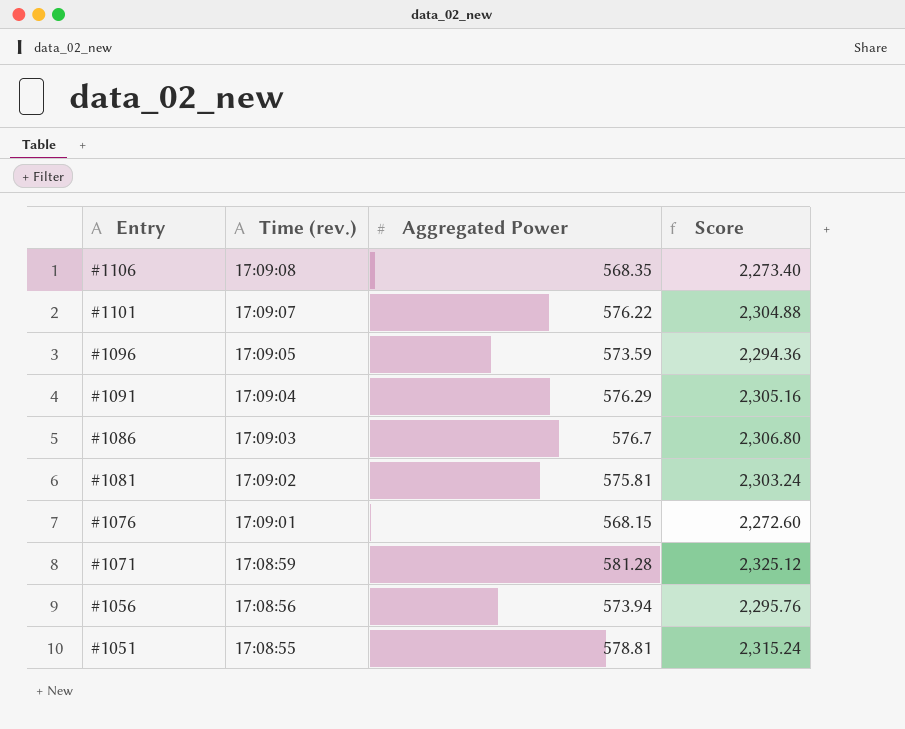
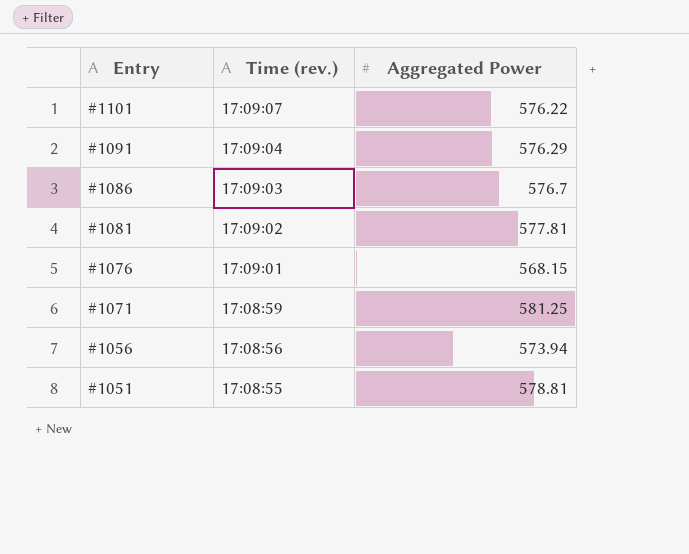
column Score | formula: [Aggregated Power] * 4 -> none
row #1106: 17:09:08 | 568.35 | 2,273.40 -> none
row #1096: 17:09:05 | 573.59 | 2,294.36 -> none
#1081 | Aggregated Power: 575.81 -> 577.81
#1071 | Aggregated Power: 581.28 -> 581.25

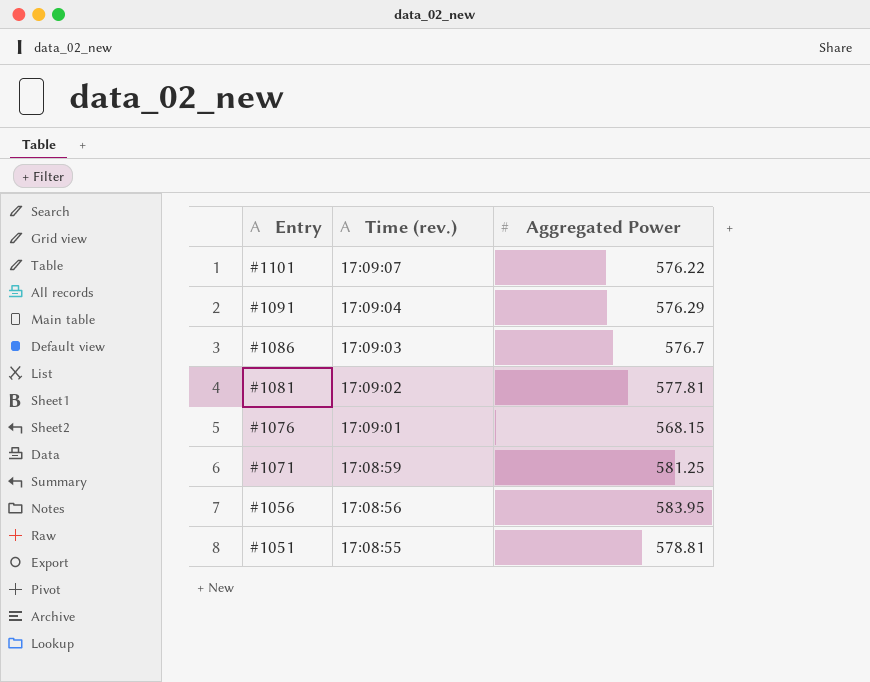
#1056 | Aggregated Power: 573.94 -> 583.95

